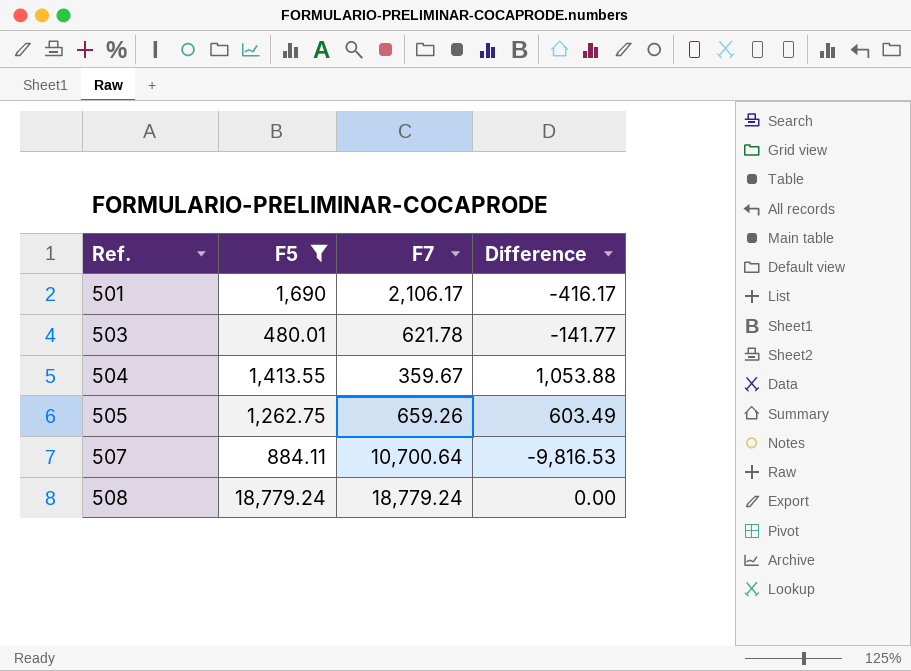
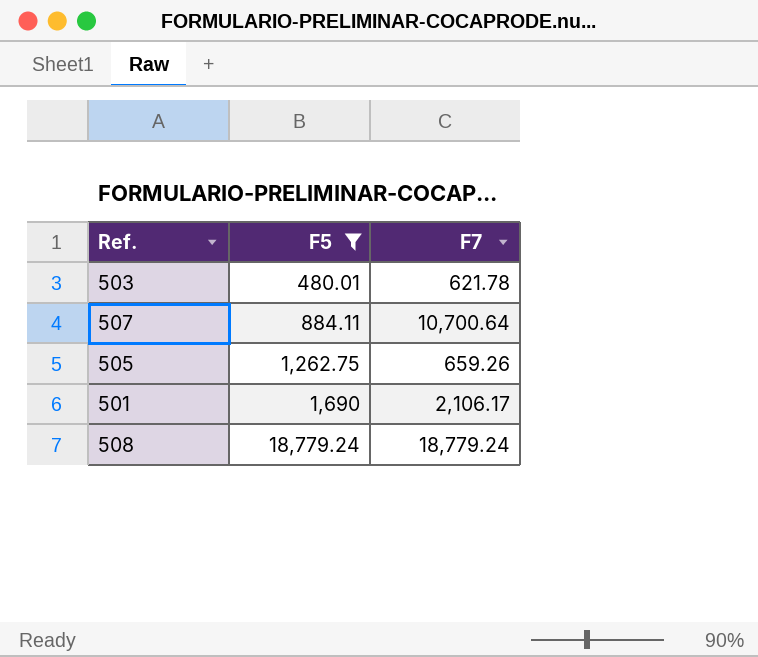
row order: Ref. ascending -> F5 ascending
column Difference | formula: [F5] - [F7] -> none
row 504: 1,413.55 | 359.67 | 1,053.88 -> none

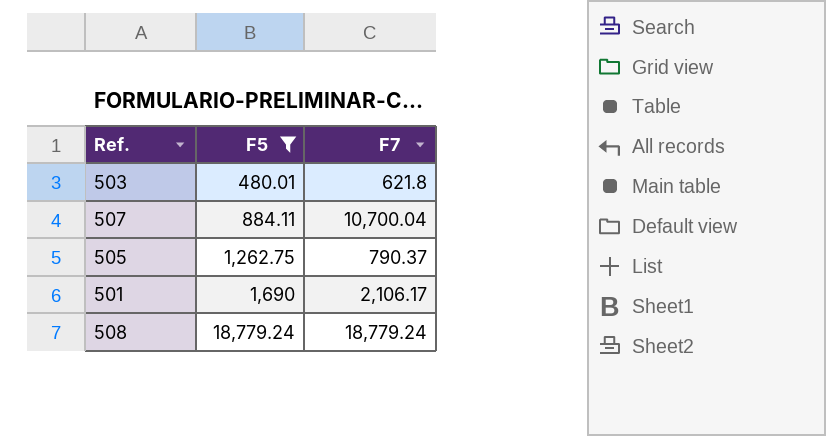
503 | F7: 621.78 -> 621.8
507 | F7: 10,700.64 -> 10,700.04
505 | F7: 659.26 -> 790.37

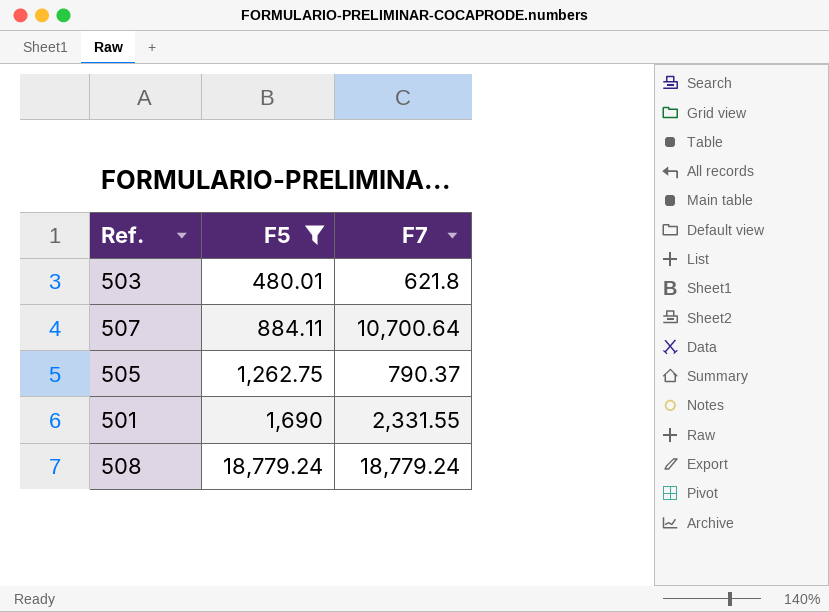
507 | F7: 10,700.04 -> 10,700.64
501 | F7: 2,106.17 -> 2,331.55

